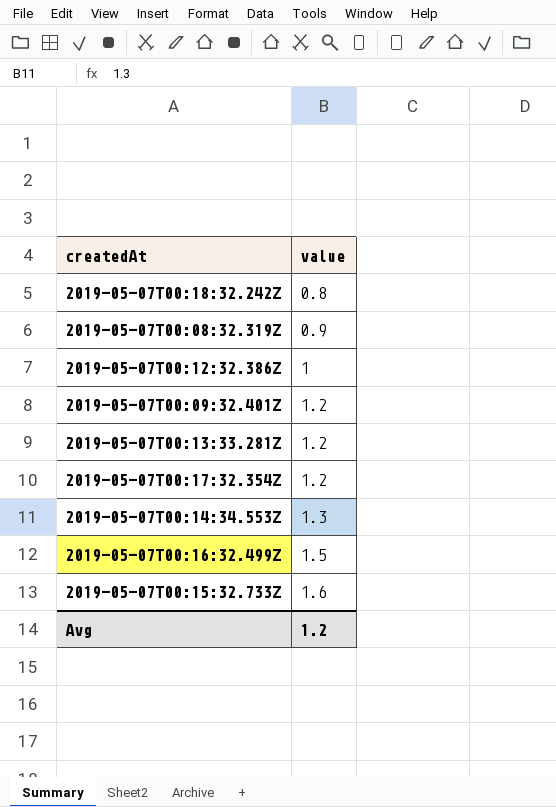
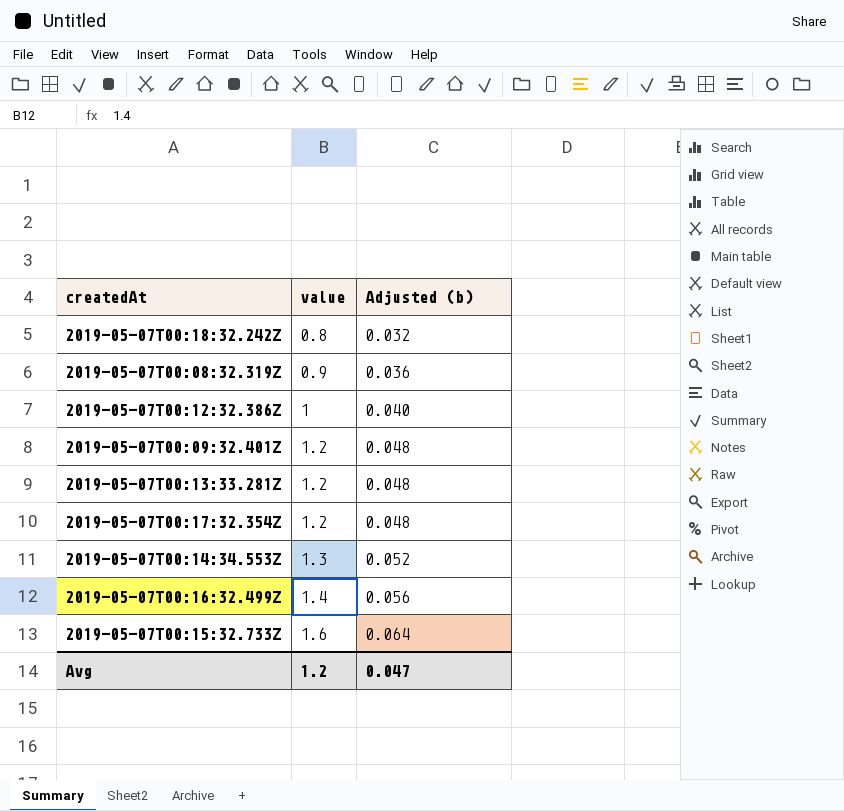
column Adjusted (b) | formula: none -> [value] * 0.04
2019-05-07T00:16:32.499Z | value: 1.5 -> 1.4

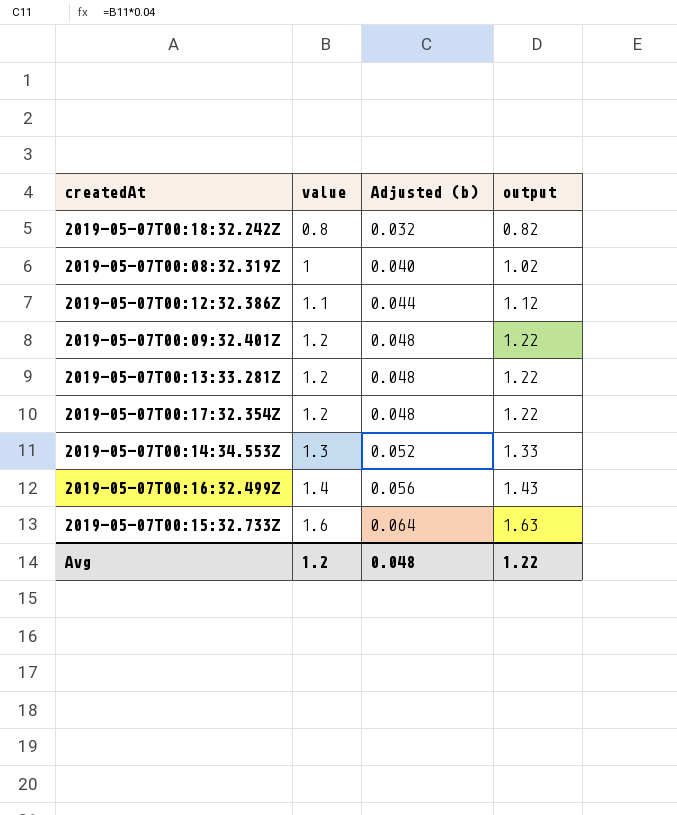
column output | formula: none -> [value] * 1.02
2019-05-07T00:08:32.319Z | value: 0.9 -> 1
2019-05-07T00:08:32.319Z | Adjusted (b): 0.036 -> 0.040
2019-05-07T00:12:32.386Z | value: 1 -> 1.1
2019-05-07T00:12:32.386Z | Adjusted (b): 0.040 -> 0.044
Avg | Adjusted (b): 0.047 -> 0.048

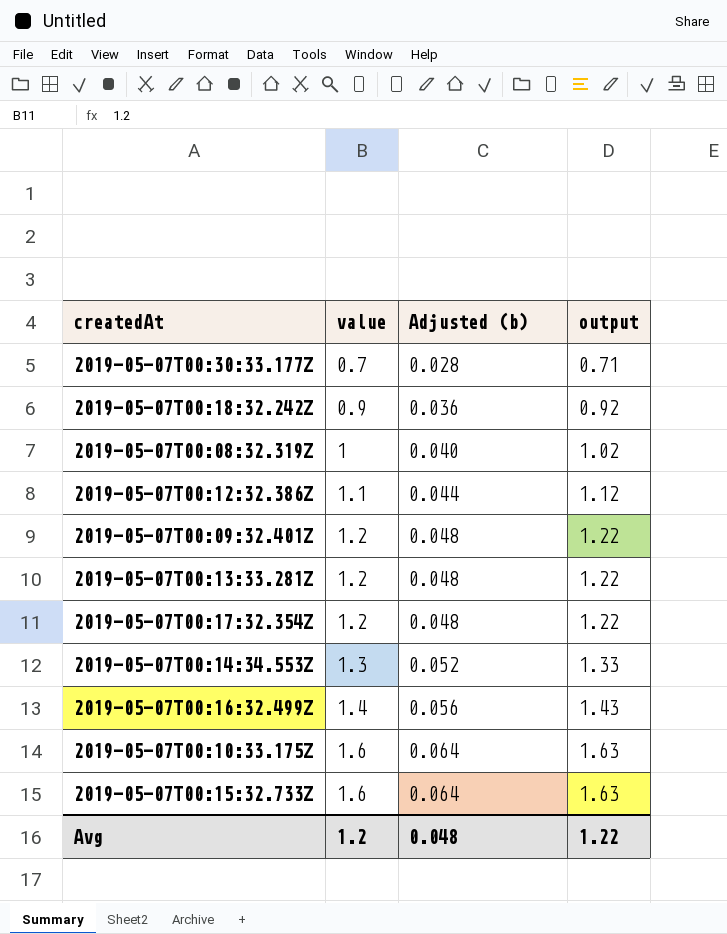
row 2019-05-07T00:30:33.177Z: none -> 0.7 | 0.028 | 0.71
2019-05-07T00:18:32.242Z | value: 0.8 -> 0.9
2019-05-07T00:18:32.242Z | Adjusted (b): 0.032 -> 0.036
2019-05-07T00:18:32.242Z | output: 0.82 -> 0.92
row 2019-05-07T00:10:33.175Z: none -> 1.6 | 0.064 | 1.63

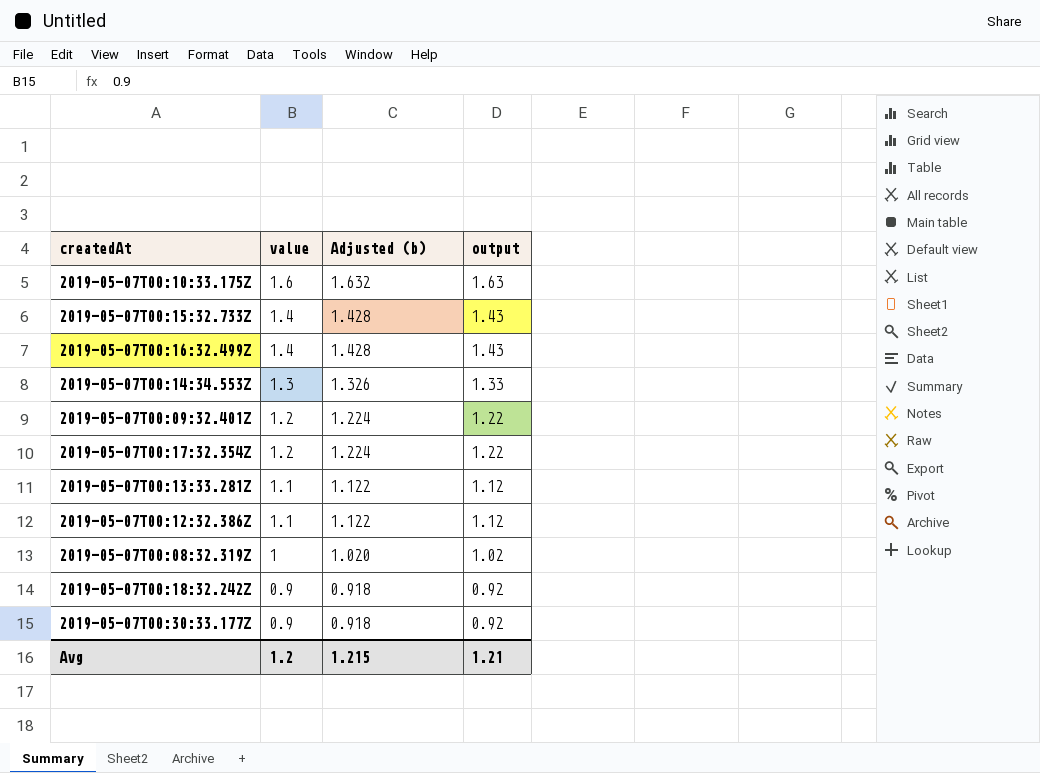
row order: value ascending -> value descending
column Adjusted (b) | formula: [value] * 0.04 -> [value] * 1.02
2019-05-07T00:15:32.733Z | value: 1.6 -> 1.4
2019-05-07T00:15:32.733Z | output: 1.63 -> 1.43
2019-05-07T00:13:33.281Z | value: 1.2 -> 1.1
2019-05-07T00:13:33.281Z | output: 1.22 -> 1.12
2019-05-07T00:30:33.177Z | value: 0.7 -> 0.9
2019-05-07T00:30:33.177Z | output: 0.71 -> 0.92
Avg | Adjusted (b): 0.048 -> 1.215
Avg | output: 1.22 -> 1.21

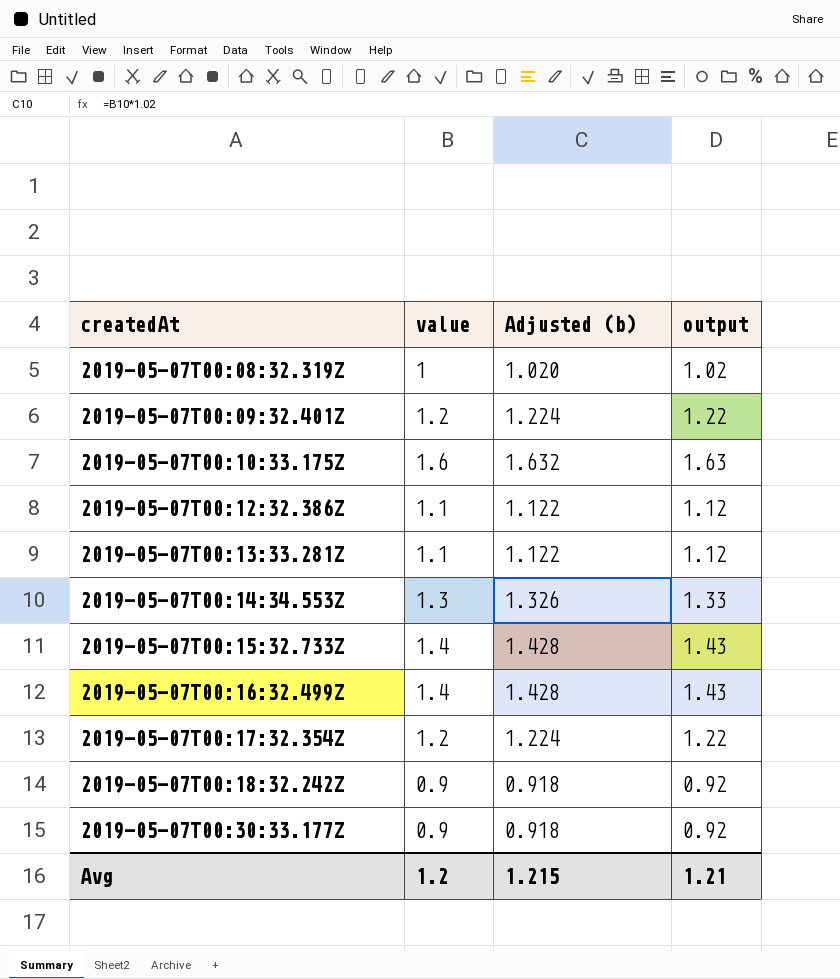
row order: value descending -> createdAt ascending

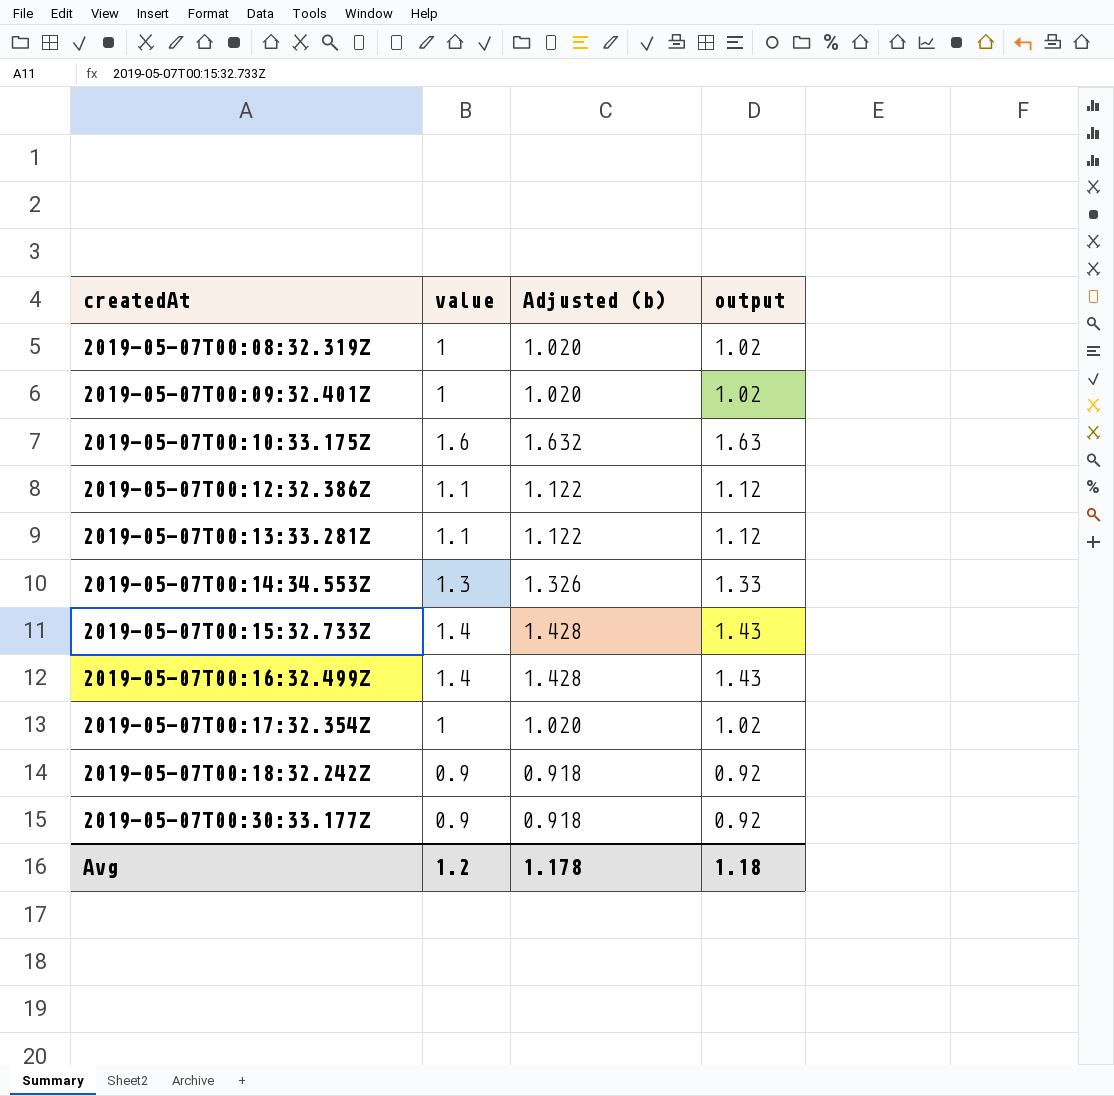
2019-05-07T00:09:32.401Z | value: 1.2 -> 1
2019-05-07T00:09:32.401Z | Adjusted (b): 1.224 -> 1.020
2019-05-07T00:09:32.401Z | output: 1.22 -> 1.02
2019-05-07T00:17:32.354Z | value: 1.2 -> 1
2019-05-07T00:17:32.354Z | Adjusted (b): 1.224 -> 1.020
2019-05-07T00:17:32.354Z | output: 1.22 -> 1.02
Avg | Adjusted (b): 1.215 -> 1.178
Avg | output: 1.21 -> 1.18

